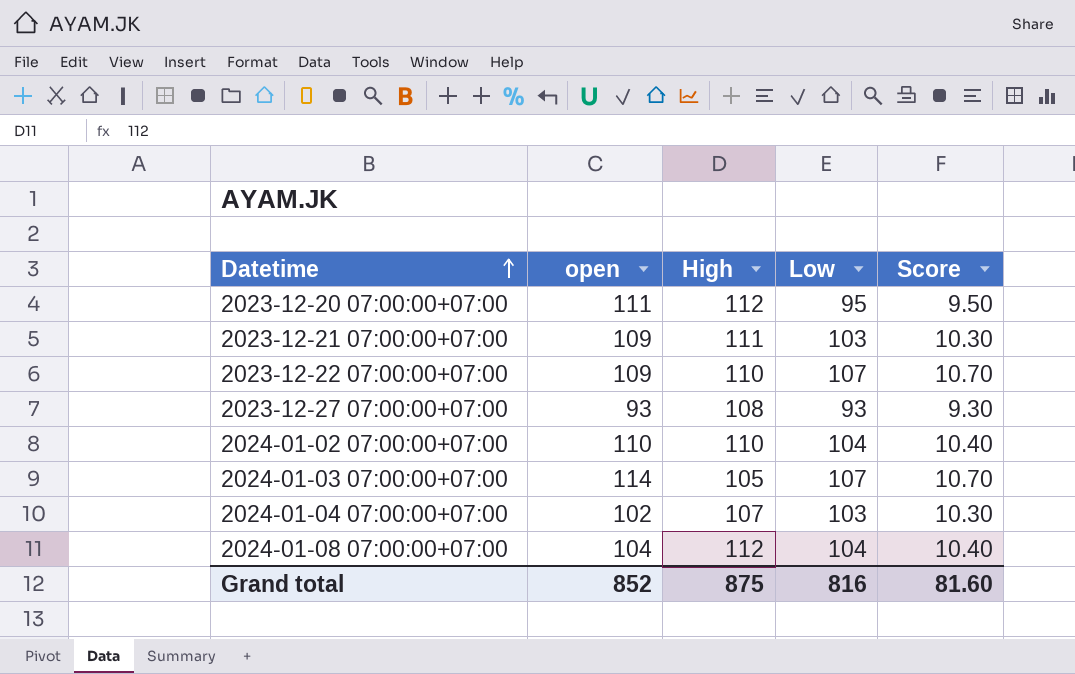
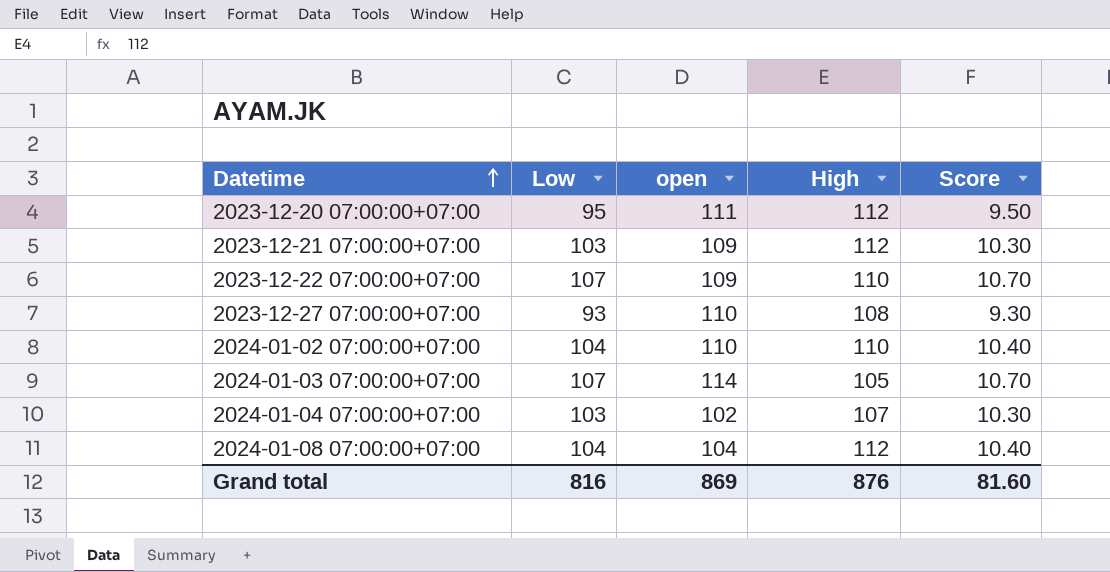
column Low | position: 4 -> 2
2023-12-21 07:00:00+07:00 | High: 111 -> 112
2023-12-27 07:00:00+07:00 | open: 93 -> 110
Grand total | open: 852 -> 869
Grand total | High: 875 -> 876

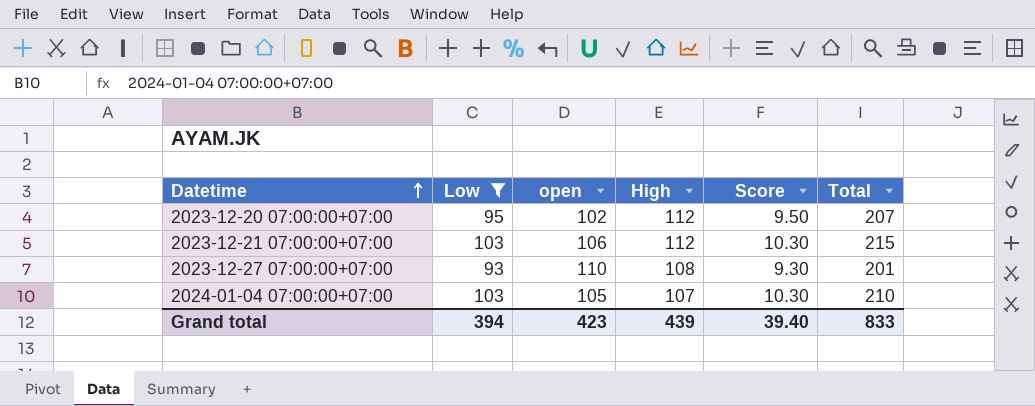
filter: none -> Low <= 103
column Total | formula: none -> [Low] + [High]
2023-12-20 07:00:00+07:00 | open: 111 -> 102
2023-12-21 07:00:00+07:00 | open: 109 -> 106
2024-01-04 07:00:00+07:00 | open: 102 -> 105
Grand total | Low: 816 -> 394
Grand total | open: 869 -> 423
Grand total | High: 876 -> 439
Grand total | Score: 81.60 -> 39.40

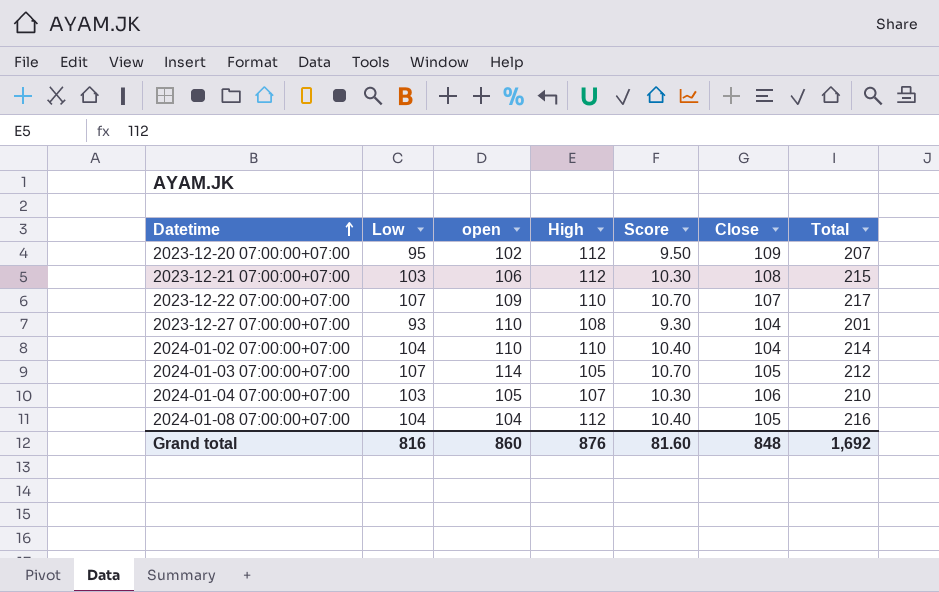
filter: Low <= 103 -> none
column Close | position: none -> 6
Grand total | Low: 394 -> 816
Grand total | open: 423 -> 860
Grand total | High: 439 -> 876
Grand total | Score: 39.40 -> 81.60
Grand total | Total: 833 -> 1,692

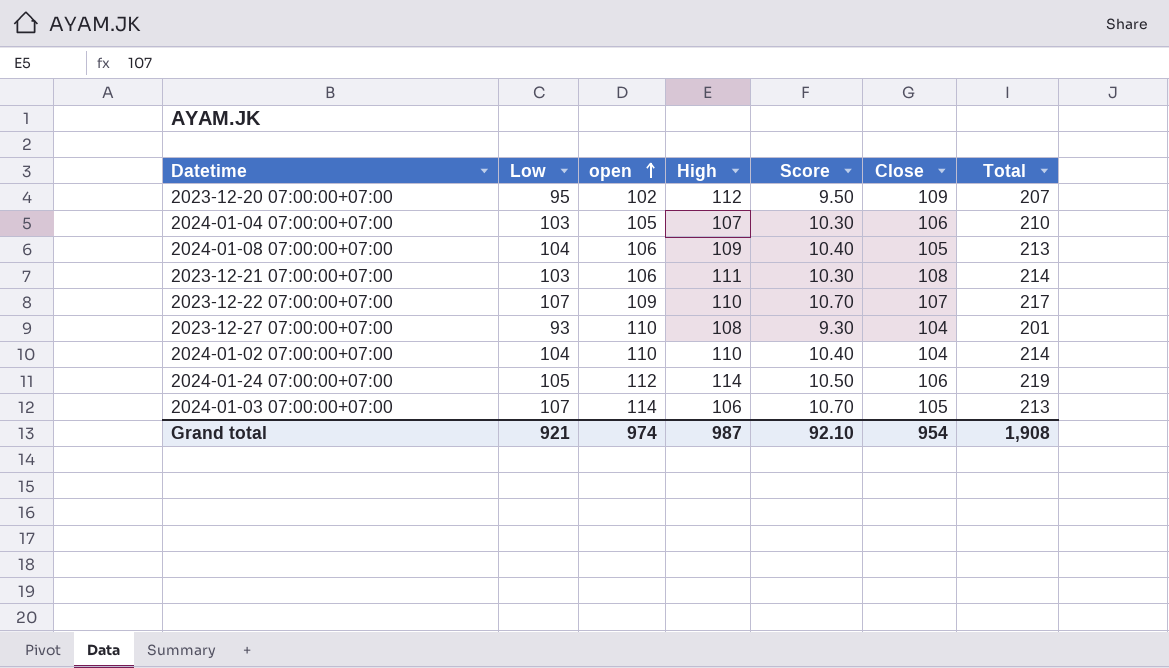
row order: Datetime ascending -> open ascending
2024-01-08 07:00:00+07:00 | open: 104 -> 106
2024-01-08 07:00:00+07:00 | High: 112 -> 109
2024-01-08 07:00:00+07:00 | Total: 216 -> 213
2023-12-21 07:00:00+07:00 | High: 112 -> 111
2023-12-21 07:00:00+07:00 | Total: 215 -> 214
row 2024-01-24 07:00:00+07:00: none -> 105 | 112 | 114 | 10.50 | 106 | 219
2024-01-03 07:00:00+07:00 | High: 105 -> 106
2024-01-03 07:00:00+07:00 | Total: 212 -> 213
Grand total | Low: 816 -> 921
Grand total | open: 860 -> 974
Grand total | High: 876 -> 987
Grand total | Score: 81.60 -> 92.10
Grand total | Close: 848 -> 954
Grand total | Total: 1,692 -> 1,908

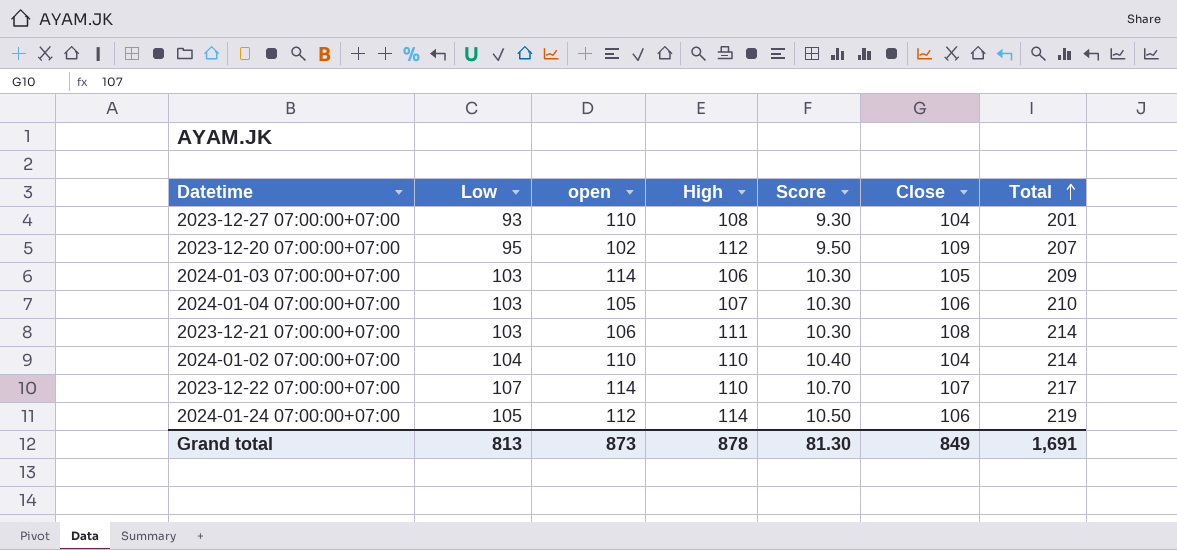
row order: open ascending -> Total ascending
row 2024-01-08 07:00:00+07:00: 104 | 106 | 109 | 10.40 | 105 | 213 -> none
2024-01-03 07:00:00+07:00 | Low: 107 -> 103
2024-01-03 07:00:00+07:00 | Score: 10.70 -> 10.30
2024-01-03 07:00:00+07:00 | Total: 213 -> 209
2023-12-22 07:00:00+07:00 | open: 109 -> 114
Grand total | Low: 921 -> 813
Grand total | open: 974 -> 873
Grand total | High: 987 -> 878
Grand total | Score: 92.10 -> 81.30
Grand total | Close: 954 -> 849
Grand total | Total: 1,908 -> 1,691

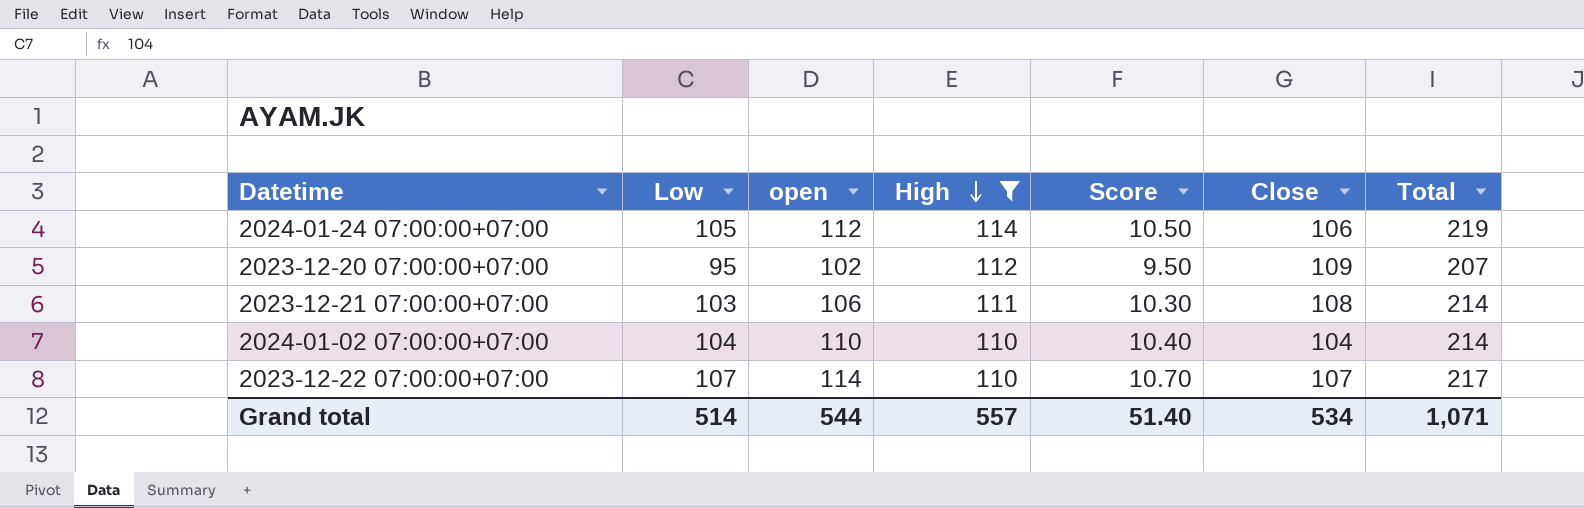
filter: none -> High >= 110
row order: Total ascending -> High descending
Grand total | Low: 813 -> 514
Grand total | open: 873 -> 544
Grand total | High: 878 -> 557
Grand total | Score: 81.30 -> 51.40
Grand total | Close: 849 -> 534
Grand total | Total: 1,691 -> 1,071

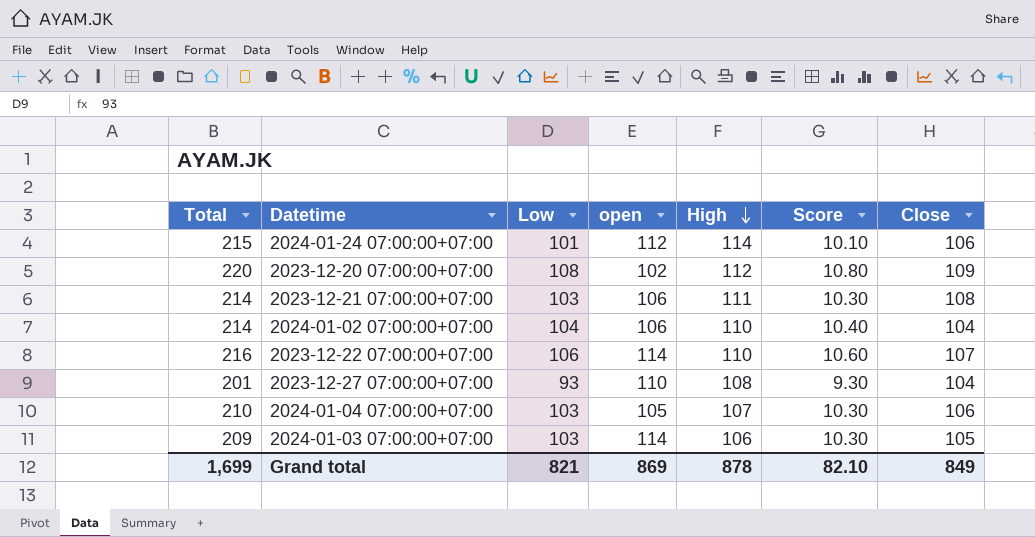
filter: High >= 110 -> none
column Total | position: 7 -> 1
2024-01-24 07:00:00+07:00 | Total: 219 -> 215
2024-01-24 07:00:00+07:00 | Low: 105 -> 101
2024-01-24 07:00:00+07:00 | Score: 10.50 -> 10.10
2023-12-20 07:00:00+07:00 | Total: 207 -> 220
2023-12-20 07:00:00+07:00 | Low: 95 -> 108
2023-12-20 07:00:00+07:00 | Score: 9.50 -> 10.80
2024-01-02 07:00:00+07:00 | open: 110 -> 106
2023-12-22 07:00:00+07:00 | Total: 217 -> 216
2023-12-22 07:00:00+07:00 | Low: 107 -> 106
2023-12-22 07:00:00+07:00 | Score: 10.70 -> 10.60
Grand total | Total: 1,071 -> 1,699
Grand total | Low: 514 -> 821
Grand total | open: 544 -> 869
Grand total | High: 557 -> 878
Grand total | Score: 51.40 -> 82.10
Grand total | Close: 534 -> 849

